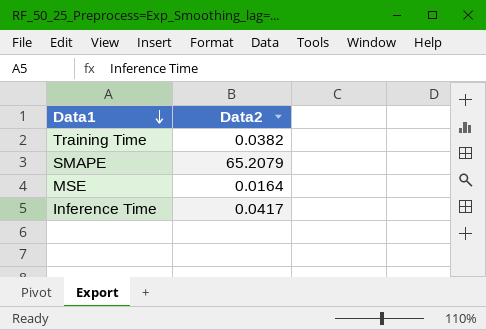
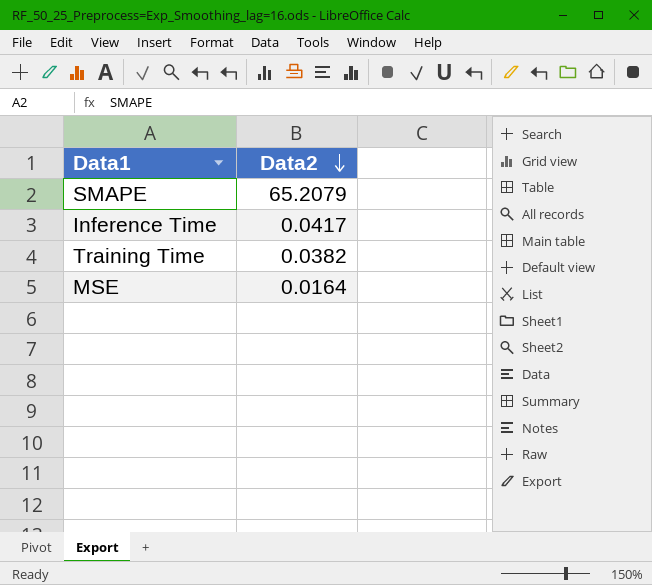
row order: Data1 descending -> Data2 descending

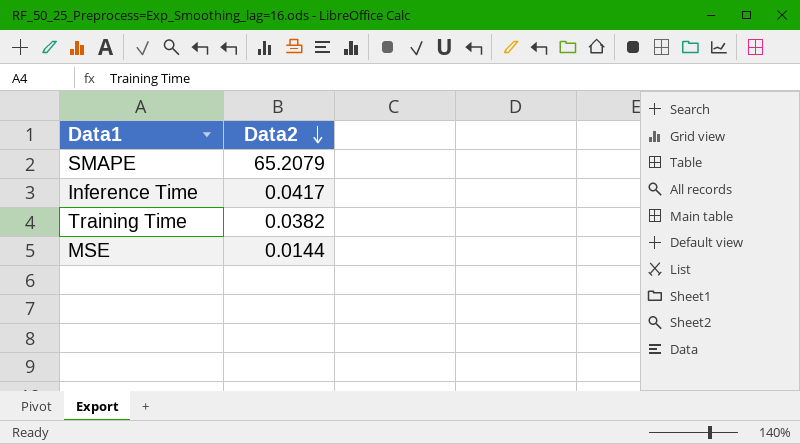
MSE | Data2: 0.0164 -> 0.0144

